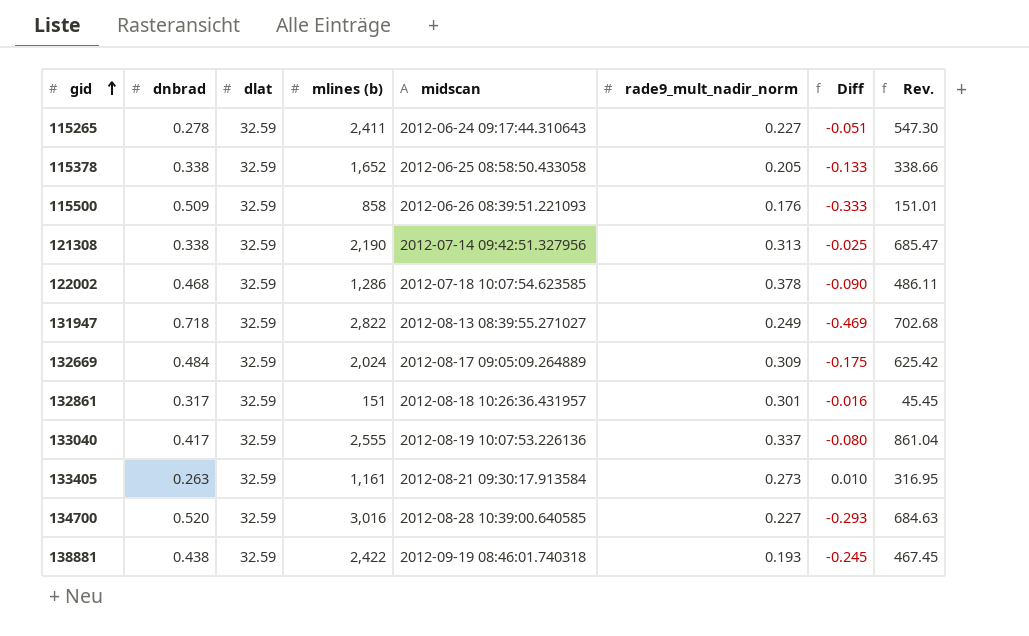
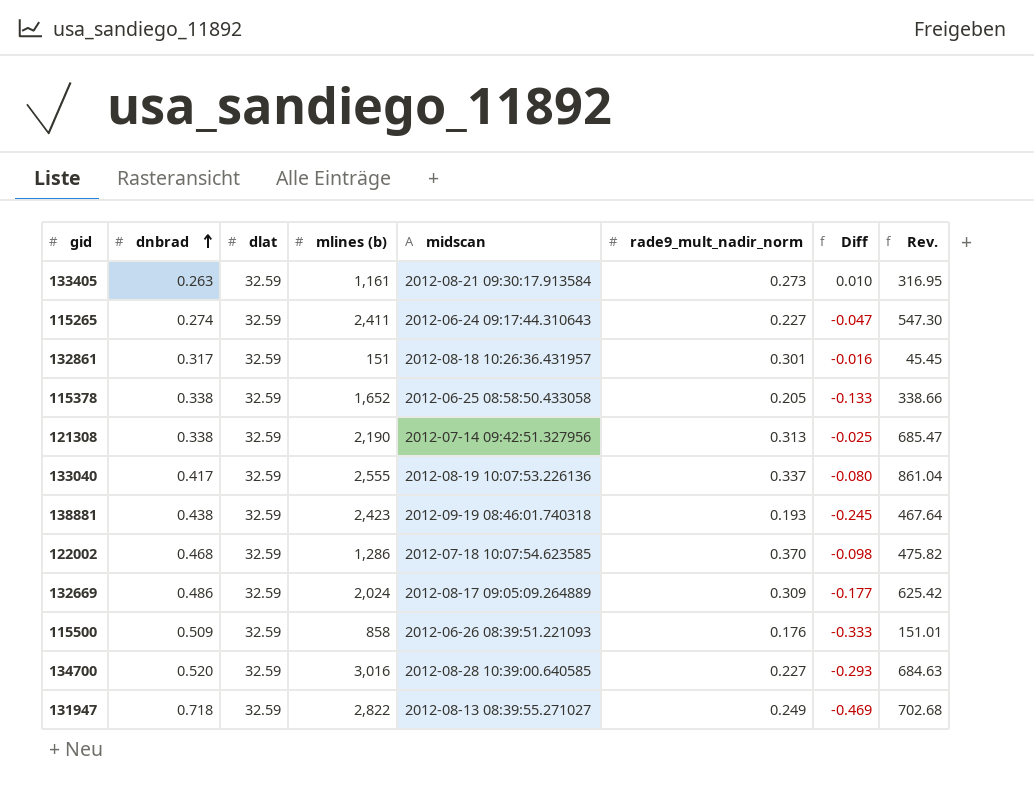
row order: gid ascending -> dnbrad ascending
115265 | dnbrad: 0.278 -> 0.274
115265 | Diff: -0.051 -> -0.047
138881 | mlines (b): 2,422 -> 2,423
138881 | Rev.: 467.45 -> 467.64
122002 | rade9_mult_nadir_norm: 0.378 -> 0.370
122002 | Diff: -0.090 -> -0.098
122002 | Rev.: 486.11 -> 475.82
132669 | dnbrad: 0.484 -> 0.486
132669 | Diff: -0.175 -> -0.177

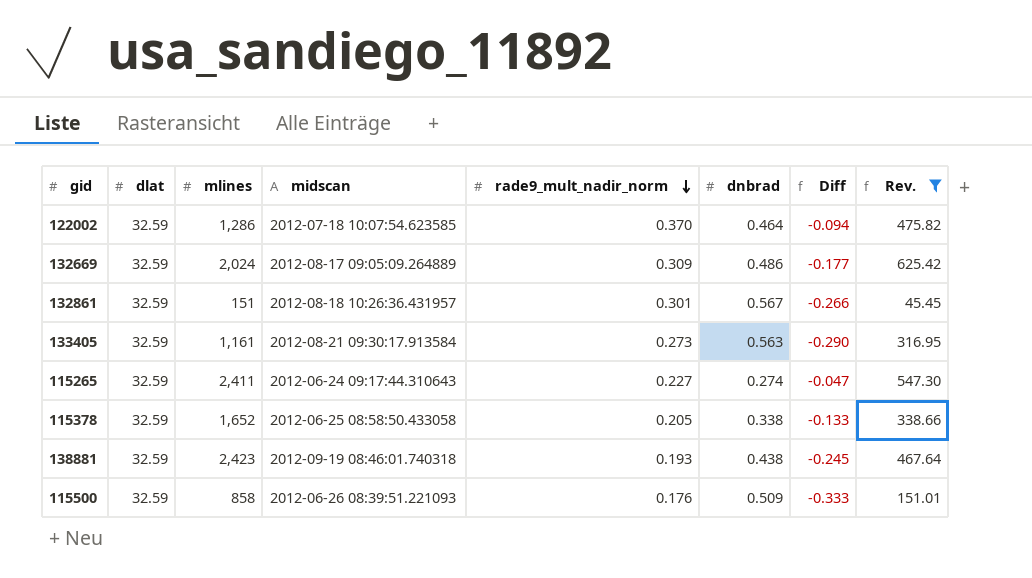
filter: none -> Rev. <= 625.42
row order: dnbrad ascending -> rade9_mult_nadir_norm descending
column name: mlines (b) -> mlines
column dnbrad | position: 2 -> 6
122002 | dnbrad: 0.468 -> 0.464
122002 | Diff: -0.098 -> -0.094
132861 | dnbrad: 0.317 -> 0.567
132861 | Diff: -0.016 -> -0.266
133405 | dnbrad: 0.263 -> 0.563
133405 | Diff: 0.010 -> -0.290

